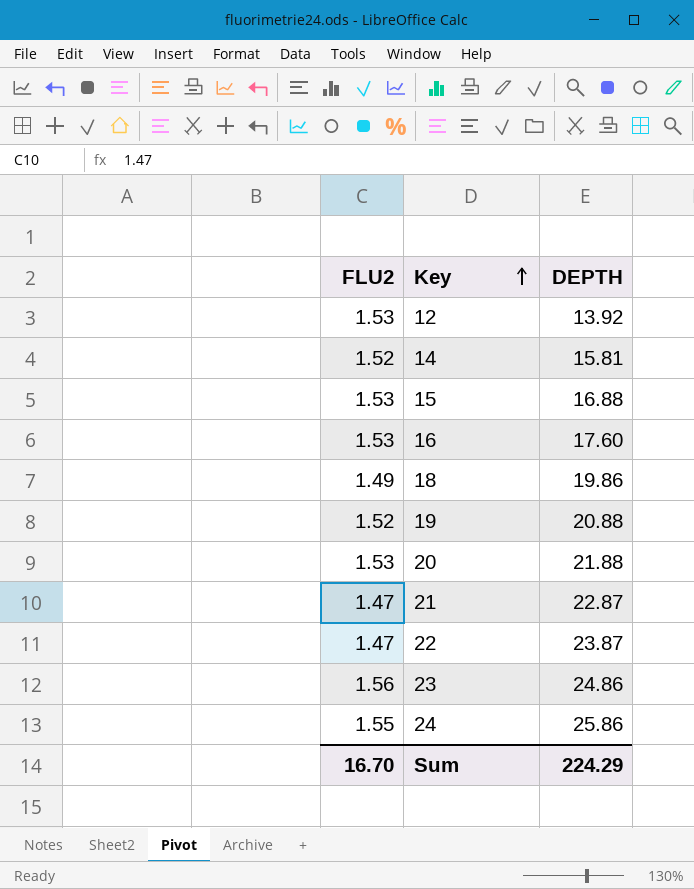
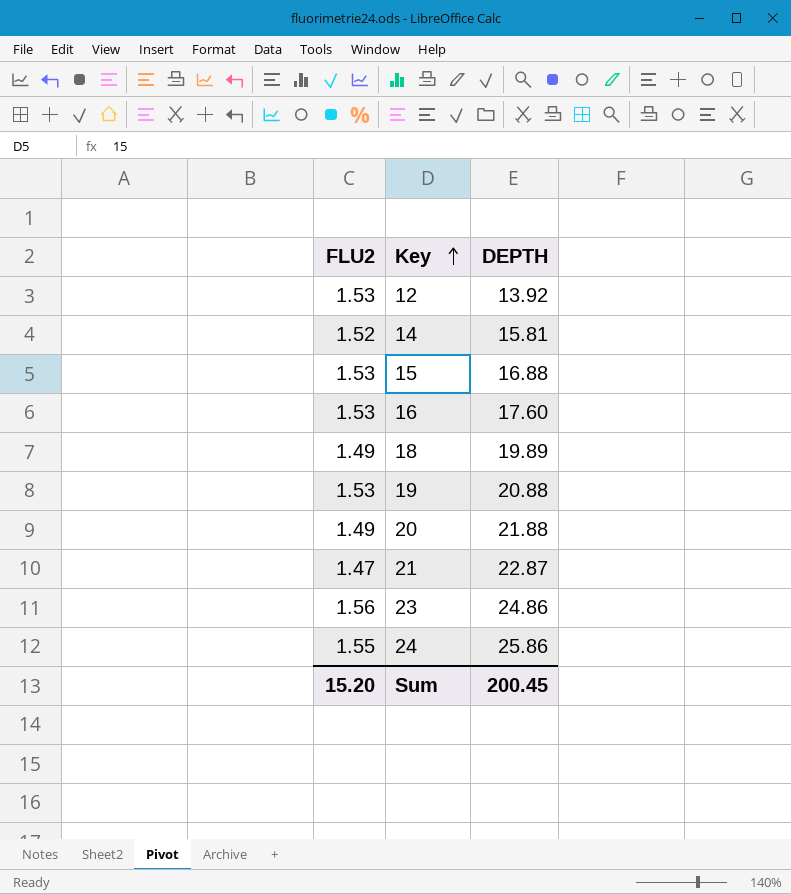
row 22: 1.47 | 23.87 -> none
18 | DEPTH: 19.86 -> 19.89
19 | FLU2: 1.52 -> 1.53
20 | FLU2: 1.53 -> 1.49
Sum | FLU2: 16.70 -> 15.20
Sum | DEPTH: 224.29 -> 200.45

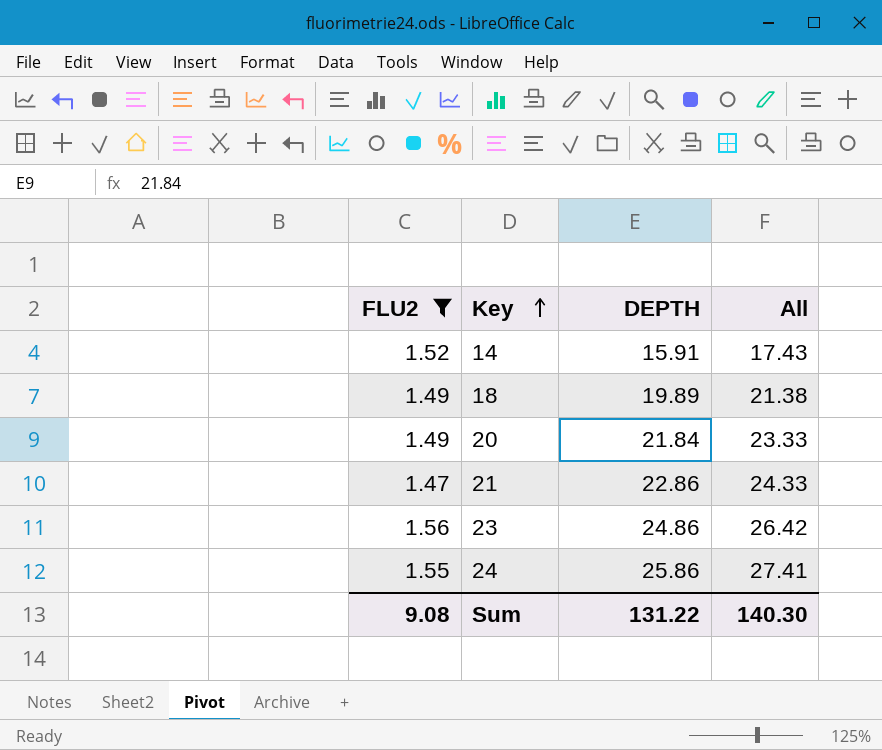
filter: none -> FLU2 != 1.53
column All | formula: none -> [FLU2] + [DEPTH]
14 | DEPTH: 15.81 -> 15.91
20 | DEPTH: 21.88 -> 21.84
21 | DEPTH: 22.87 -> 22.86
Sum | FLU2: 15.20 -> 9.08
Sum | DEPTH: 200.45 -> 131.22

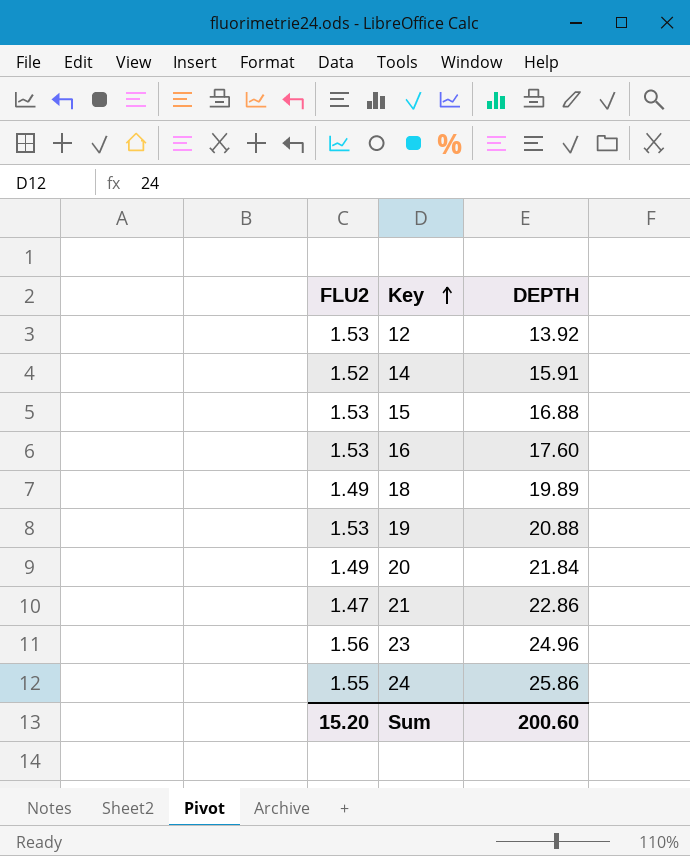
filter: FLU2 != 1.53 -> none
column All | formula: [FLU2] + [DEPTH] -> none
23 | DEPTH: 24.86 -> 24.96
Sum | FLU2: 9.08 -> 15.20
Sum | DEPTH: 131.22 -> 200.60

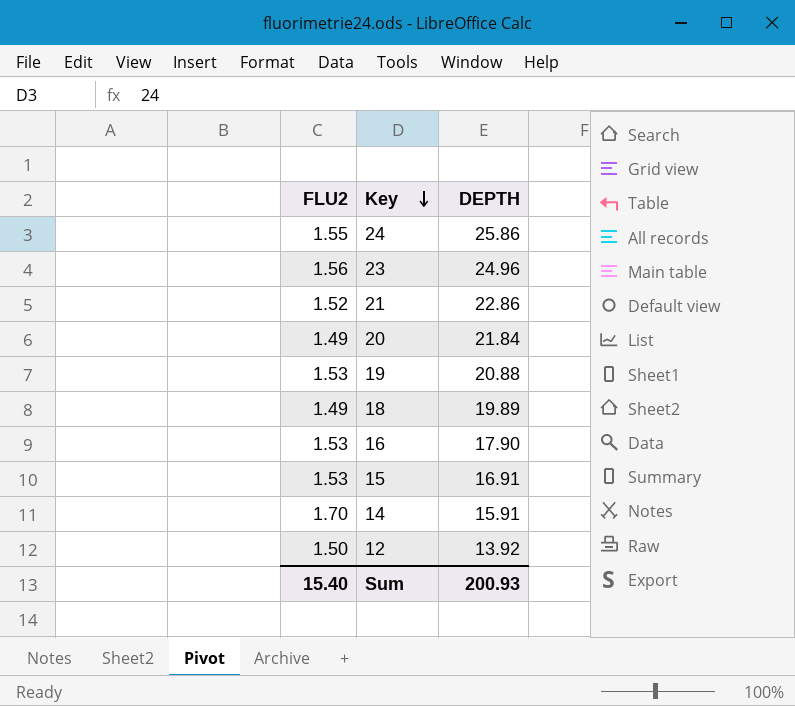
row order: Key ascending -> Key descending
21 | FLU2: 1.47 -> 1.52
16 | DEPTH: 17.60 -> 17.90
15 | DEPTH: 16.88 -> 16.91
14 | FLU2: 1.52 -> 1.70
12 | FLU2: 1.53 -> 1.50
Sum | FLU2: 15.20 -> 15.40
Sum | DEPTH: 200.60 -> 200.93

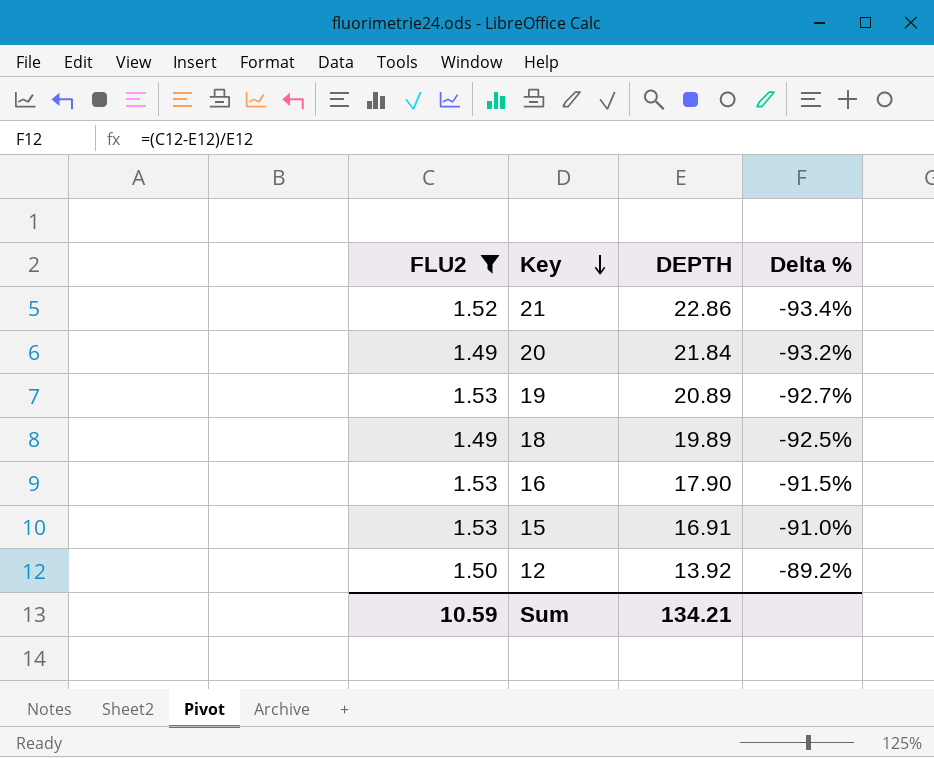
filter: none -> FLU2 <= 1.53
column Delta % | formula: none -> ([FLU2] - [DEPTH]) / [DEPTH]
19 | DEPTH: 20.88 -> 20.89
Sum | FLU2: 15.40 -> 10.59
Sum | DEPTH: 200.93 -> 134.21

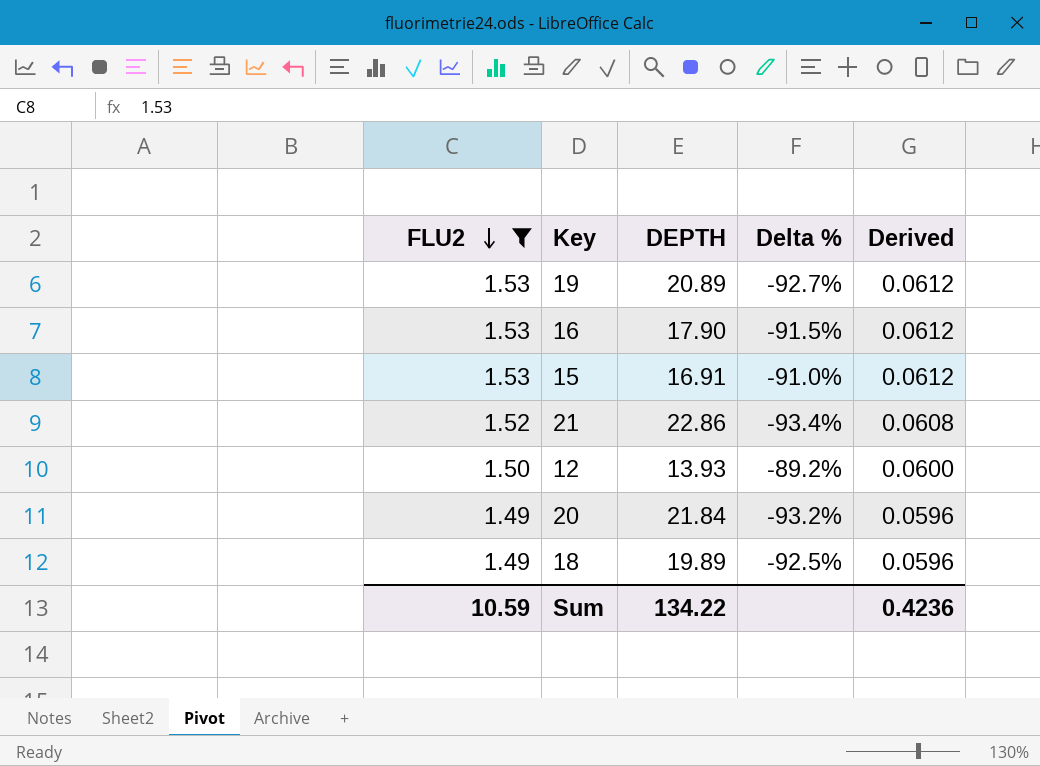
row order: Key descending -> FLU2 descending
column Derived | formula: none -> [FLU2] * 0.04
12 | DEPTH: 13.92 -> 13.93
Sum | DEPTH: 134.21 -> 134.22

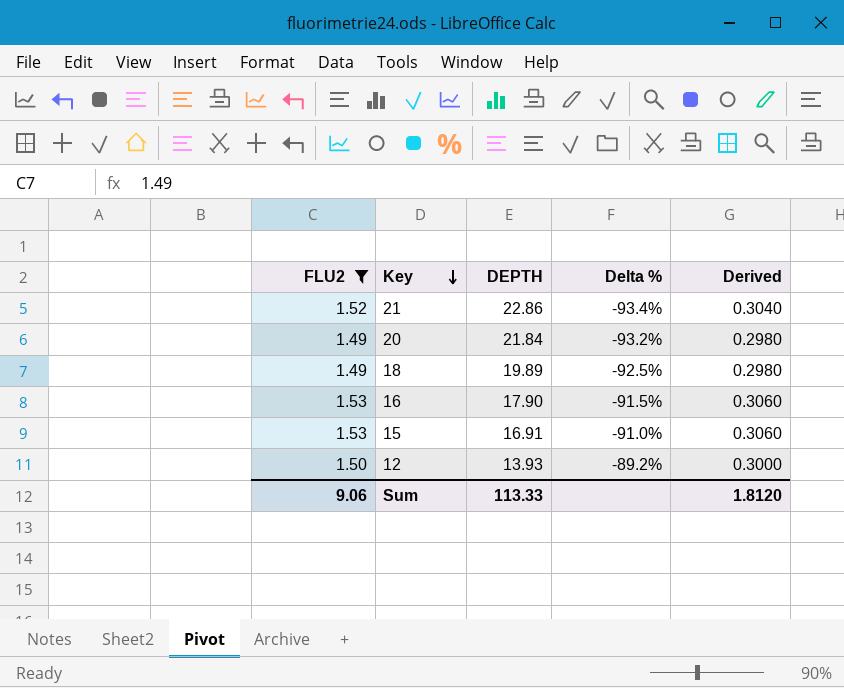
row order: FLU2 descending -> Key descending
column Derived | formula: [FLU2] * 0.04 -> [FLU2] * 0.2
row 19: 1.53 | 20.89 | -92.7% | 0.0612 -> none
Sum | FLU2: 10.59 -> 9.06
Sum | DEPTH: 134.22 -> 113.33
Sum | Derived: 0.4236 -> 1.8120

